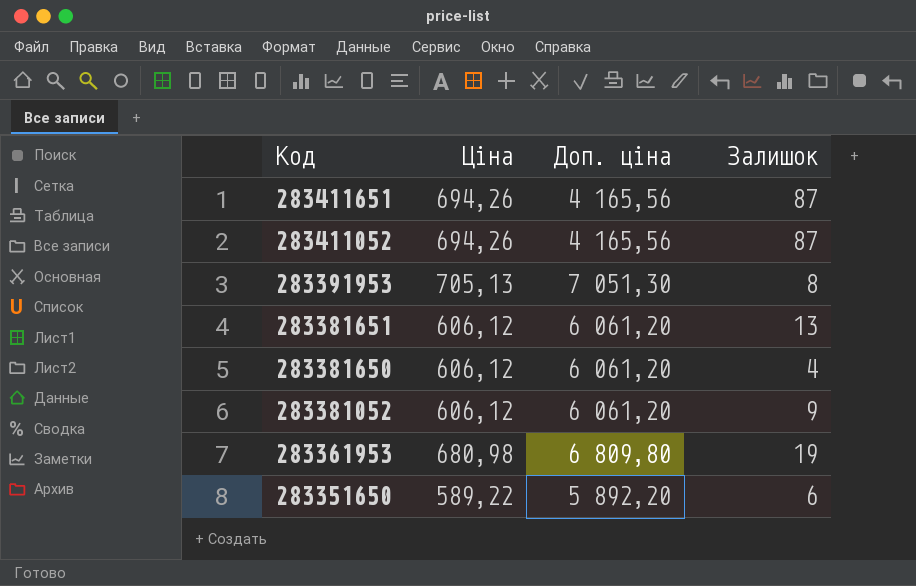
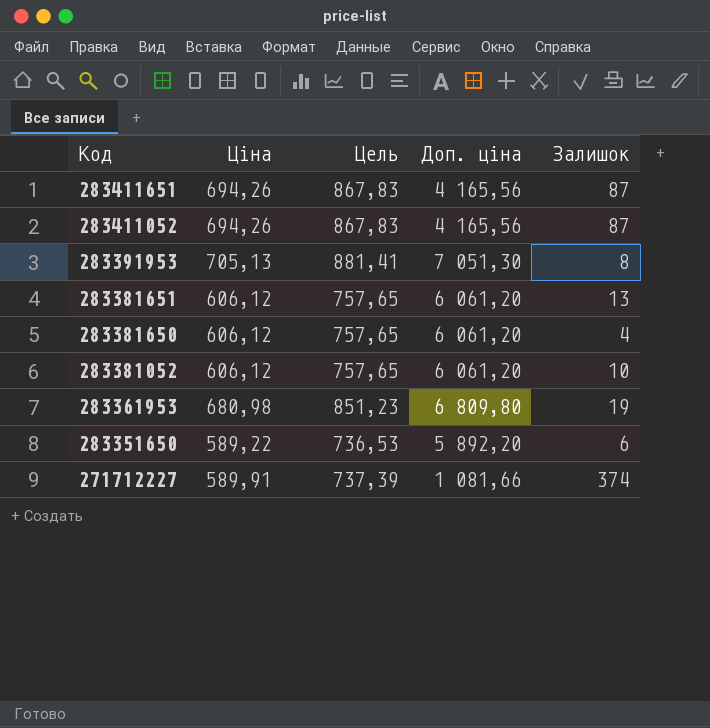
column Цель | formula: none -> [Ціна] * 1,25
283381052 | Залишок: 9 -> 10
row 271712227: none -> 589,91 | 737,39 | 1 081,66 | 374

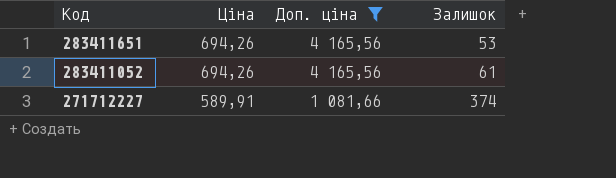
filter: none -> Доп. ціна <= 4 165,56
column Цель | formula: [Ціна] * 1,25 -> none
283411651 | Залишок: 87 -> 53
283411052 | Залишок: 87 -> 61

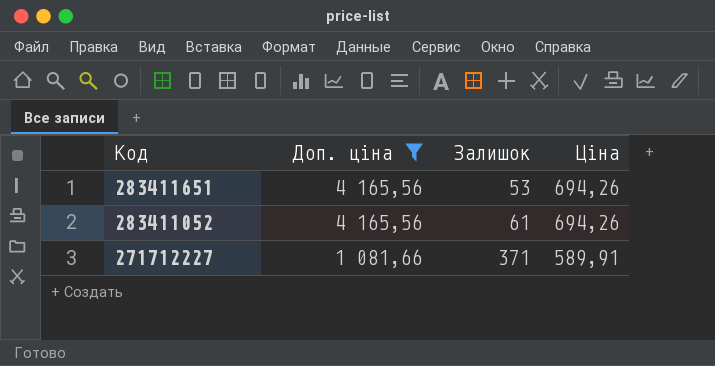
column Ціна | position: 2 -> 4
271712227 | Залишок: 374 -> 371

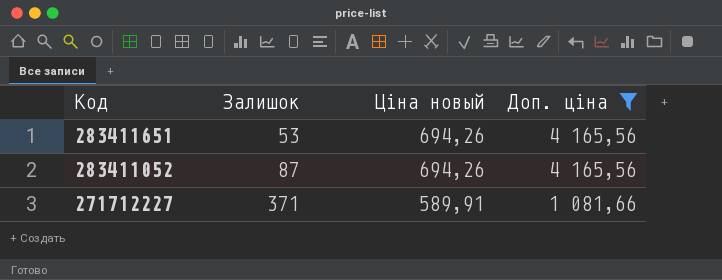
column name: Ціна -> Ціна новый
column Доп. ціна | position: 2 -> 4
283411052 | Залишок: 61 -> 87

